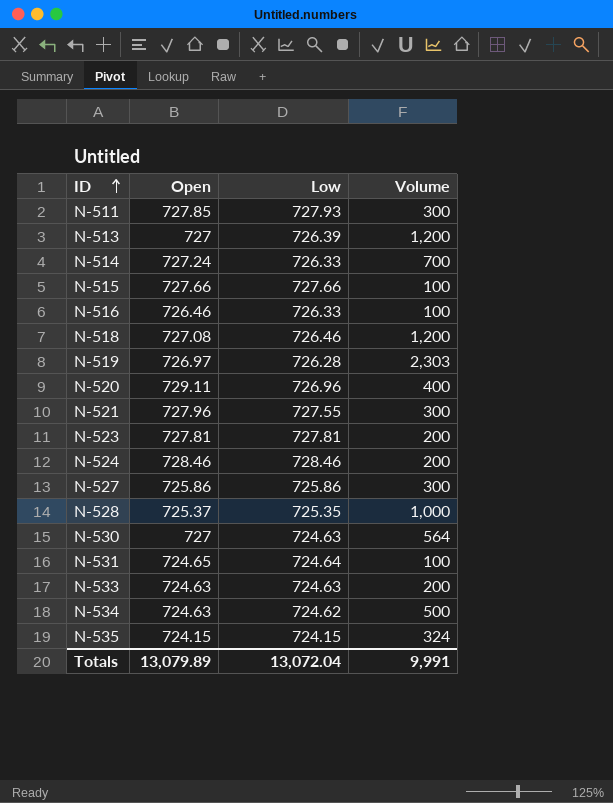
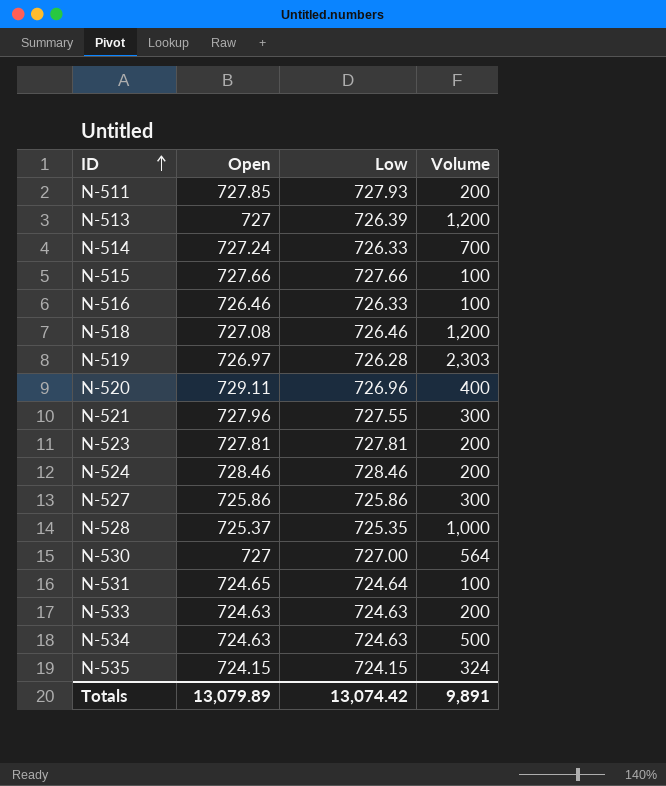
N-511 | Volume: 300 -> 200
N-530 | Low: 724.63 -> 727.00
N-534 | Low: 724.62 -> 724.63
Totals | Low: 13,072.04 -> 13,074.42
Totals | Volume: 9,991 -> 9,891

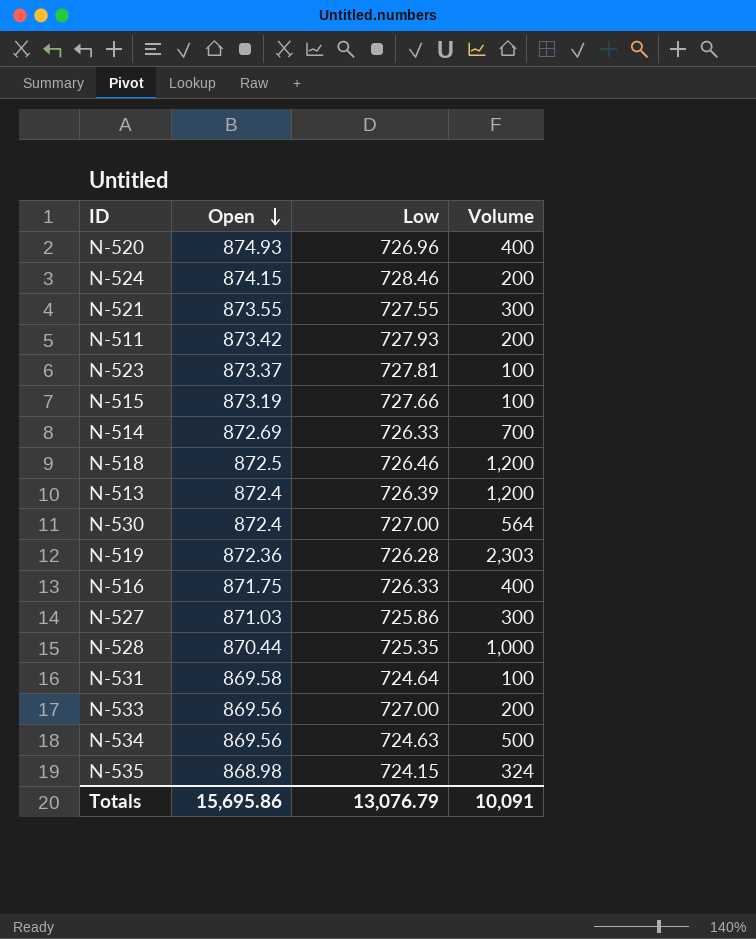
row order: ID ascending -> Open descending
N-520 | Open: 729.11 -> 874.93
N-524 | Open: 728.46 -> 874.15
N-521 | Open: 727.96 -> 873.55
N-511 | Open: 727.85 -> 873.42
N-523 | Open: 727.81 -> 873.37
N-523 | Volume: 200 -> 100
N-515 | Open: 727.66 -> 873.19
N-514 | Open: 727.24 -> 872.69
N-518 | Open: 727.08 -> 872.5
N-513 | Open: 727 -> 872.4
N-530 | Open: 727 -> 872.4
N-519 | Open: 726.97 -> 872.36
N-516 | Open: 726.46 -> 871.75
N-516 | Volume: 100 -> 400
N-527 | Open: 725.86 -> 871.03
N-528 | Open: 725.37 -> 870.44
N-531 | Open: 724.65 -> 869.58
N-533 | Open: 724.63 -> 869.56
N-533 | Low: 724.63 -> 727.00
N-534 | Open: 724.63 -> 869.56
N-535 | Open: 724.15 -> 868.98
Totals | Open: 13,079.89 -> 15,695.86
Totals | Low: 13,074.42 -> 13,076.79
Totals | Volume: 9,891 -> 10,091

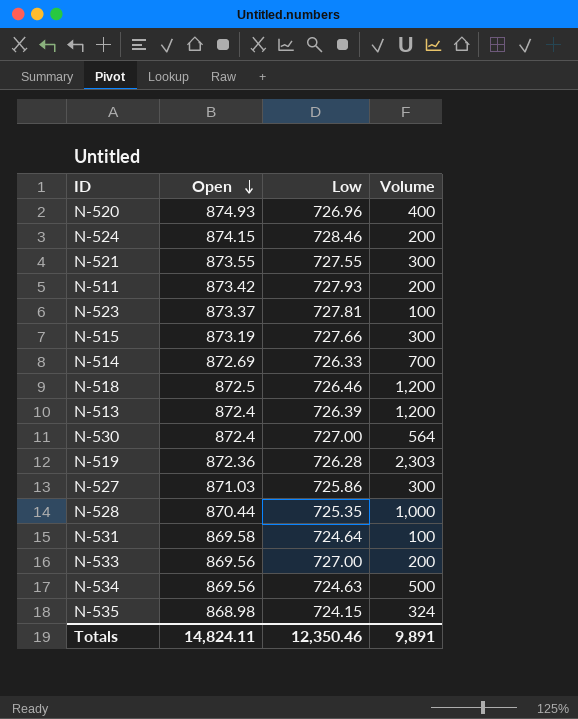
row N-516: 871.75 | 726.33 | 400 -> none
N-515 | Volume: 100 -> 300
Totals | Open: 15,695.86 -> 14,824.11
Totals | Low: 13,076.79 -> 12,350.46
Totals | Volume: 10,091 -> 9,891

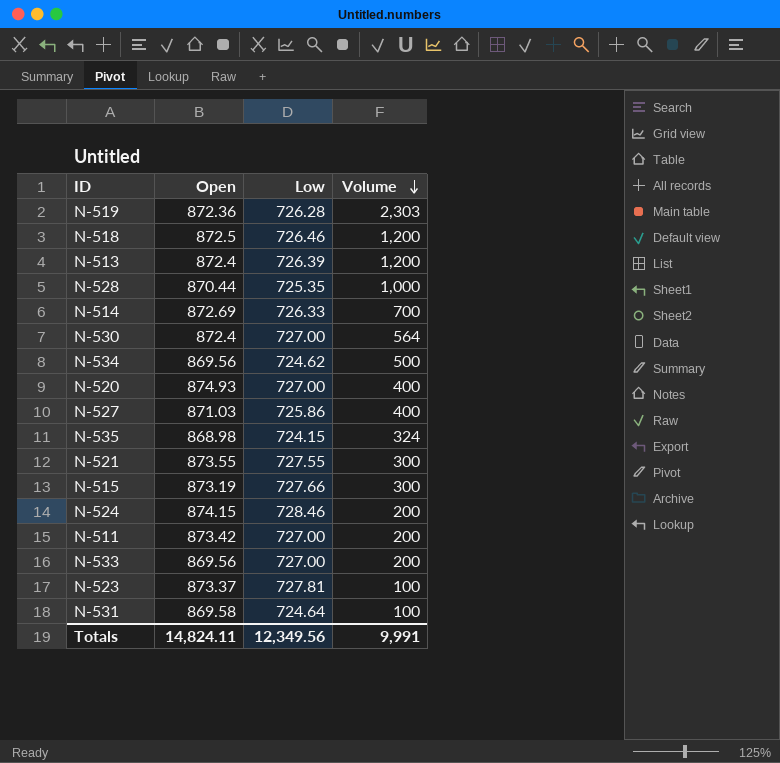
row order: Open descending -> Volume descending
N-534 | Low: 724.63 -> 724.62
N-520 | Low: 726.96 -> 727.00
N-527 | Volume: 300 -> 400
N-511 | Low: 727.93 -> 727.00
Totals | Low: 12,350.46 -> 12,349.56
Totals | Volume: 9,891 -> 9,991

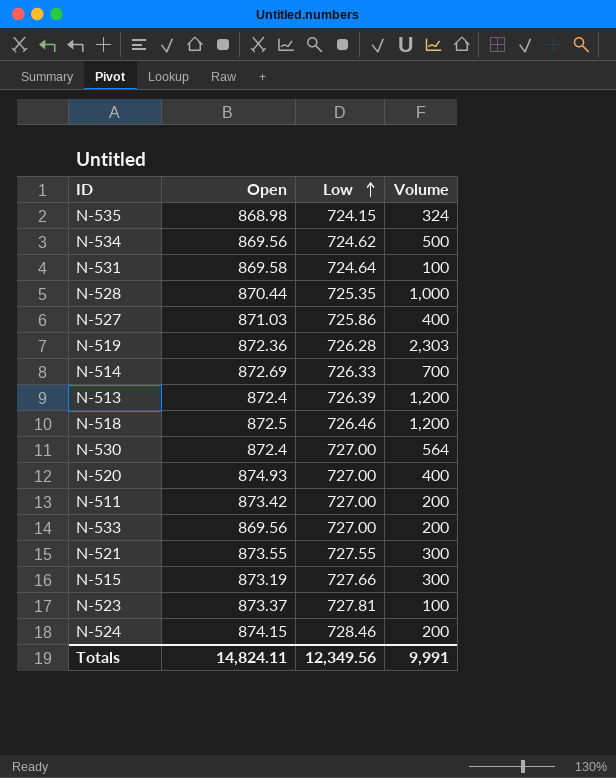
row order: Volume descending -> Low ascending

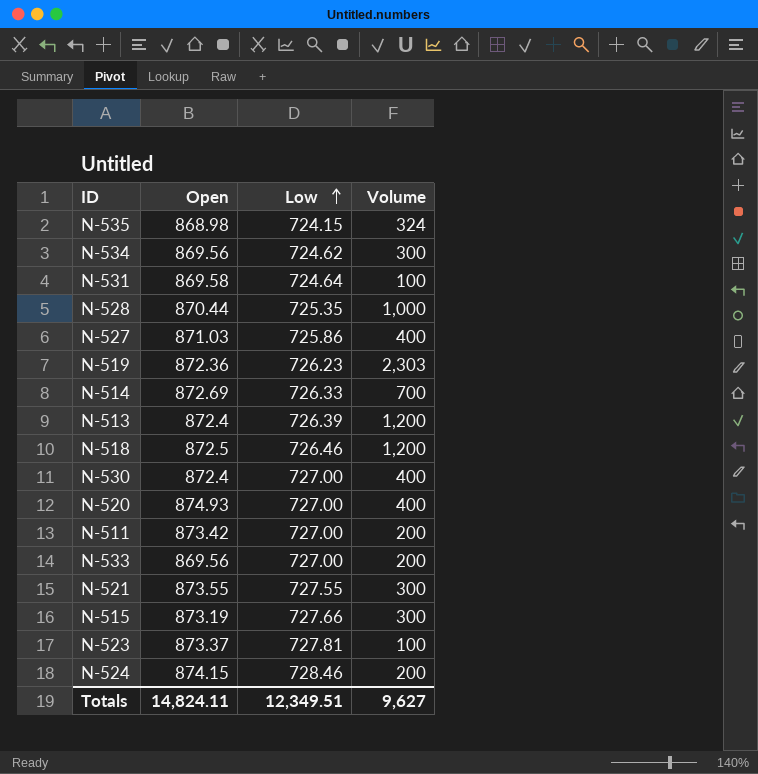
N-534 | Volume: 500 -> 300
N-519 | Low: 726.28 -> 726.23
N-530 | Volume: 564 -> 400
Totals | Low: 12,349.56 -> 12,349.51
Totals | Volume: 9,991 -> 9,627

